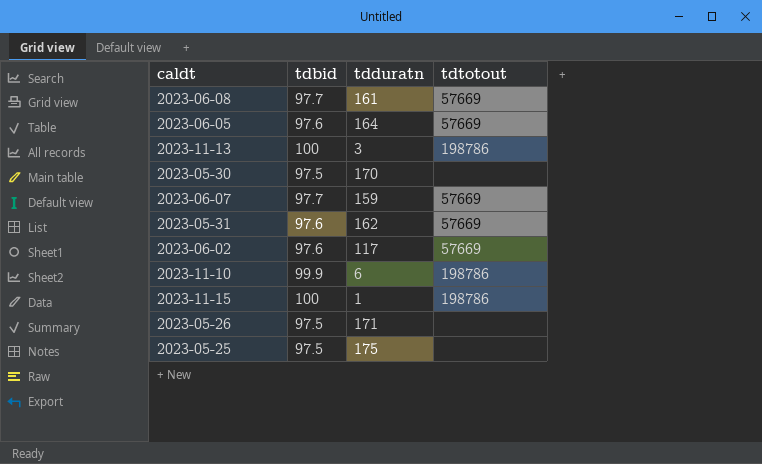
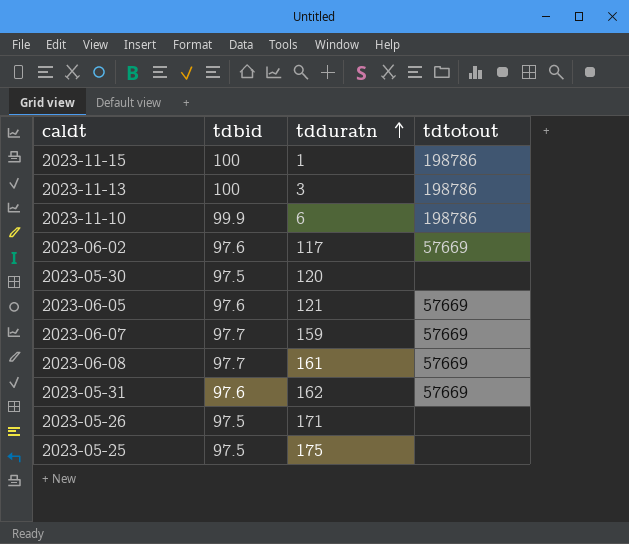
row order: none -> tdduratn ascending
2023-05-30 | tdduratn: 170 -> 120
2023-06-05 | tdduratn: 164 -> 121

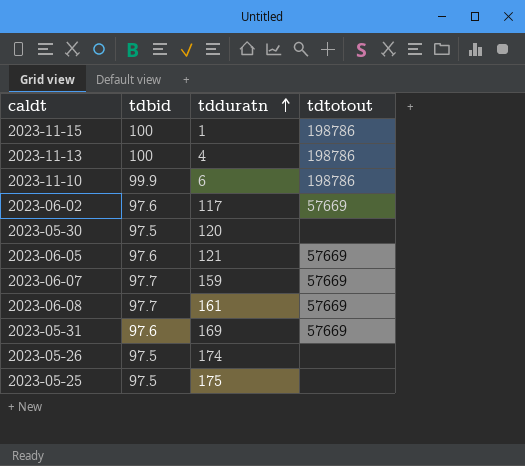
2023-11-13 | tdduratn: 3 -> 4
2023-05-31 | tdduratn: 162 -> 169
2023-05-26 | tdduratn: 171 -> 174

